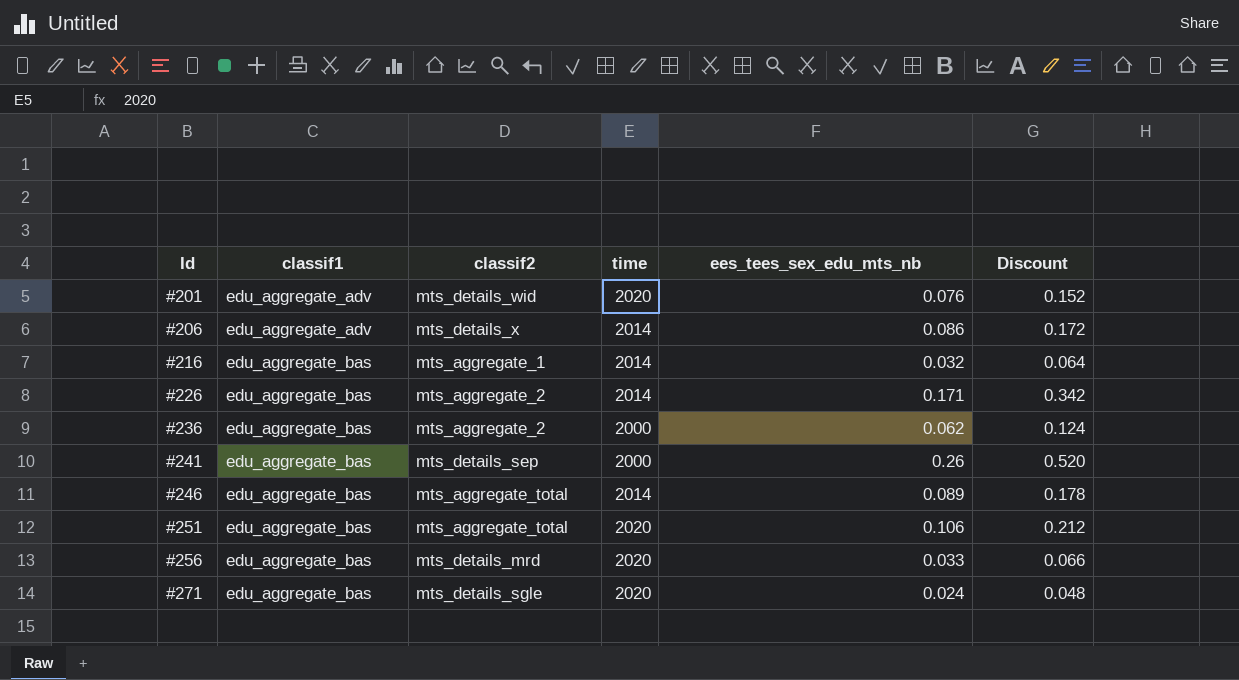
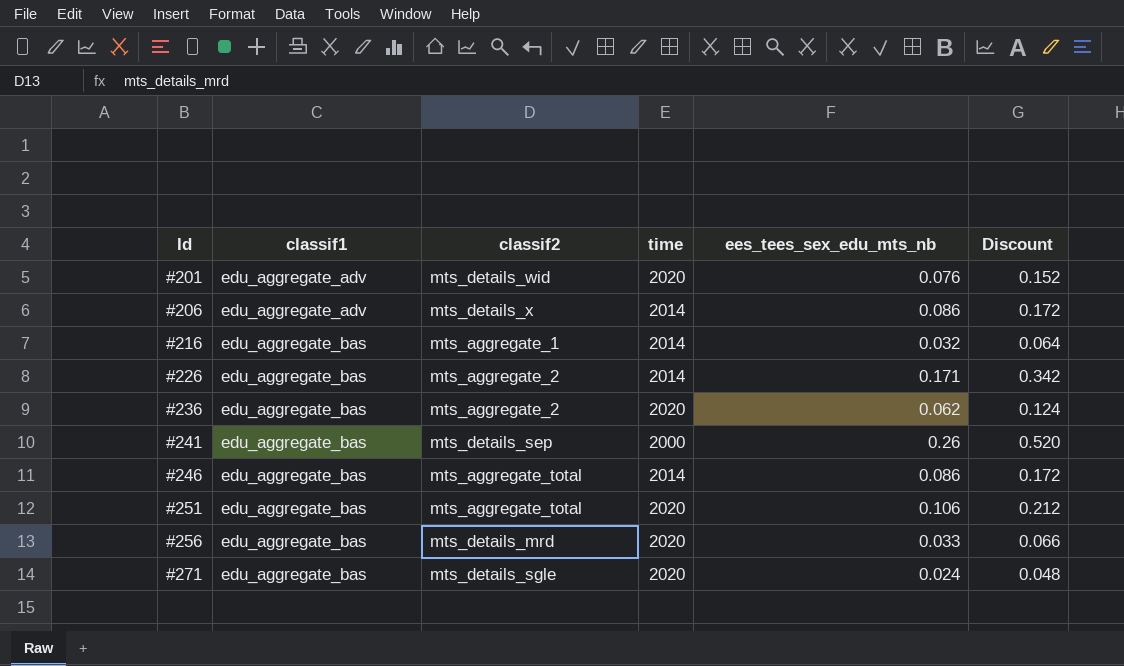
#236 | time: 2000 -> 2020
#246 | ees_tees_sex_edu_mts_nb: 0.089 -> 0.086
#246 | Discount: 0.178 -> 0.172

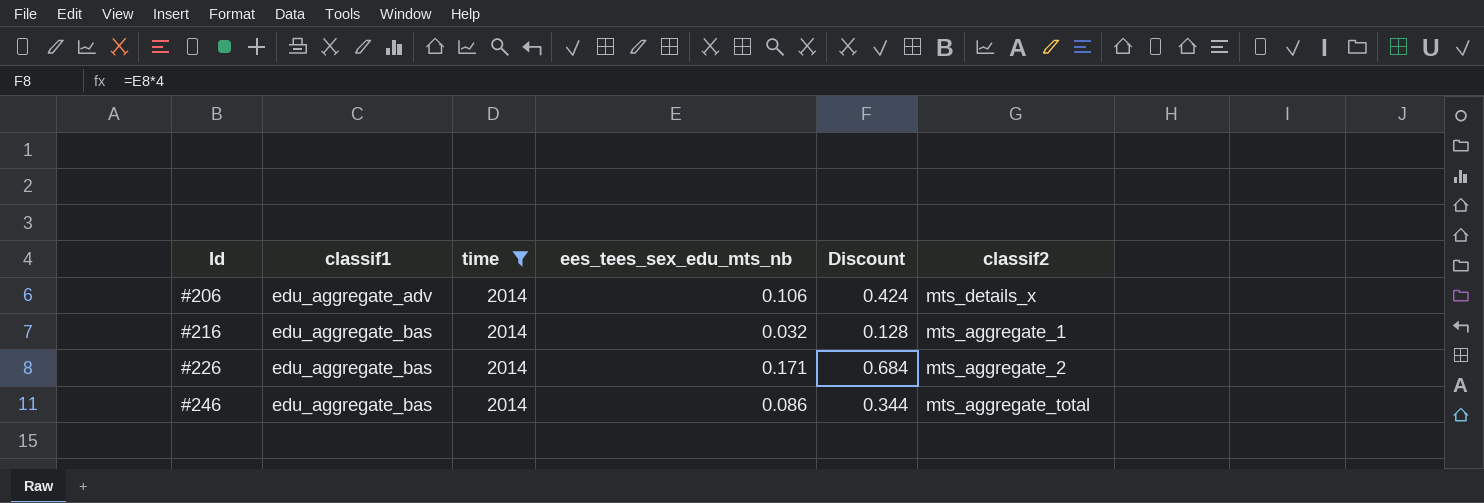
filter: none -> time = 2014
column Discount | formula: [ees_tees_sex_edu_mts_nb] * 2 -> [ees_tees_sex_edu_mts_nb] * 4
column classif2 | position: 3 -> 6
#206 | ees_tees_sex_edu_mts_nb: 0.086 -> 0.106

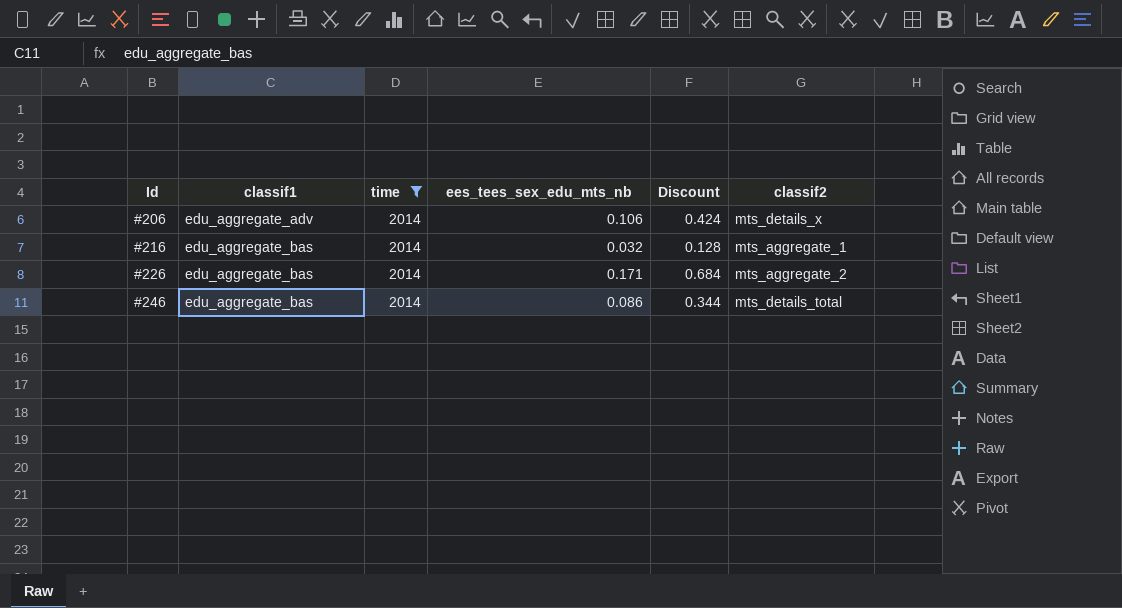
#246 | classif2: mts_aggregate_total -> mts_details_total

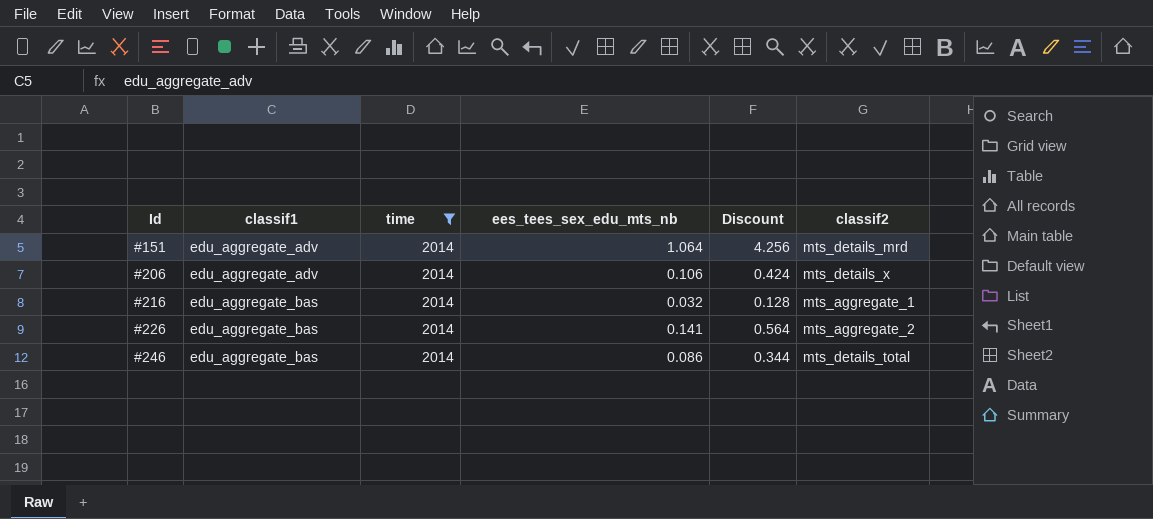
row #151: none -> edu_aggregate_adv | 2014 | 1.064 | 4.256 | mts_details_mrd
#226 | ees_tees_sex_edu_mts_nb: 0.171 -> 0.141
#226 | Discount: 0.684 -> 0.564

